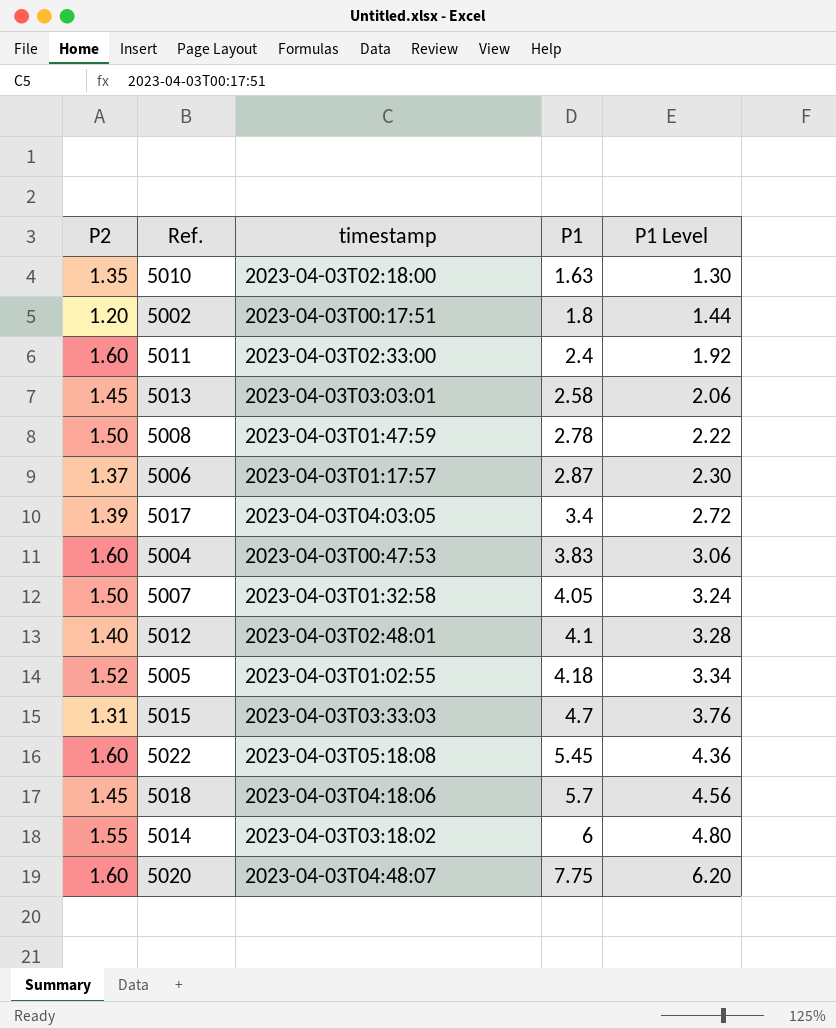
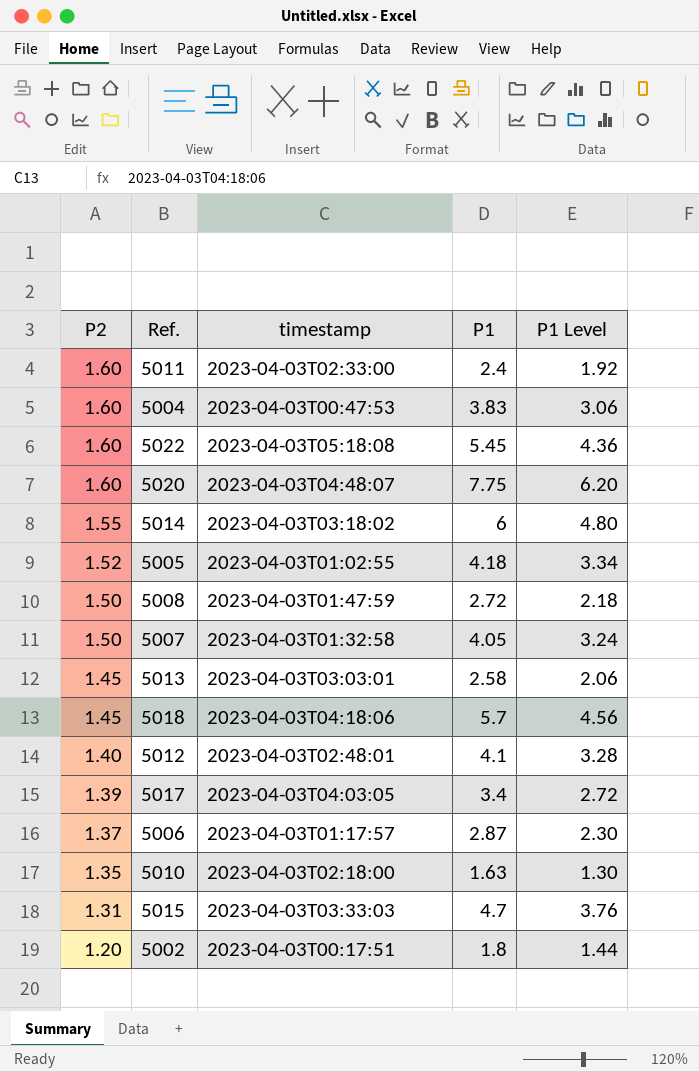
row order: P1 ascending -> P2 descending
5008 | P1: 2.78 -> 2.72
5008 | P1 Level: 2.22 -> 2.18

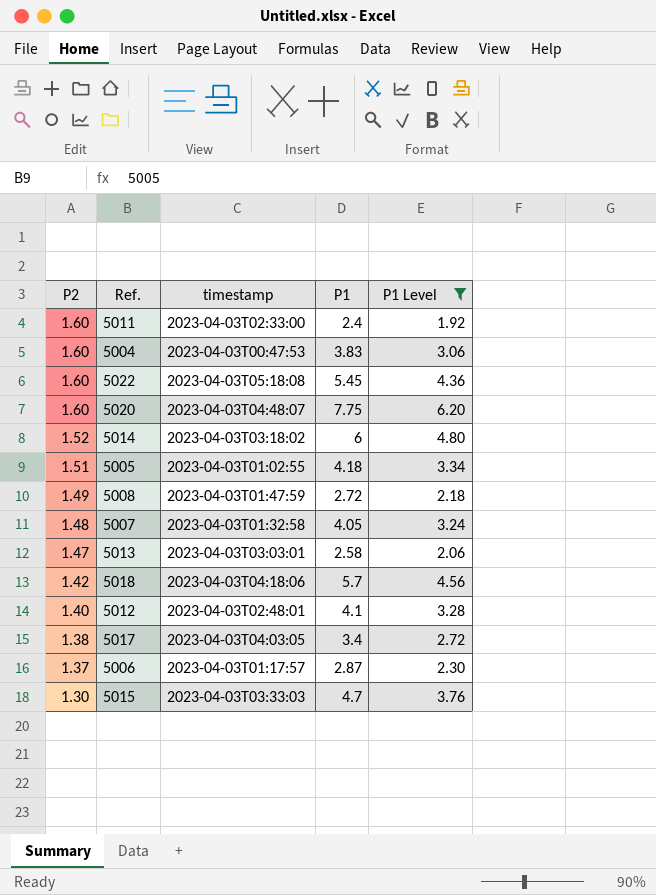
filter: none -> P1 Level >= 1.92
5014 | P2: 1.55 -> 1.52
5005 | P2: 1.52 -> 1.51
5008 | P2: 1.50 -> 1.49
5007 | P2: 1.50 -> 1.48
5013 | P2: 1.45 -> 1.47
5018 | P2: 1.45 -> 1.42
5017 | P2: 1.39 -> 1.38
5015 | P2: 1.31 -> 1.30

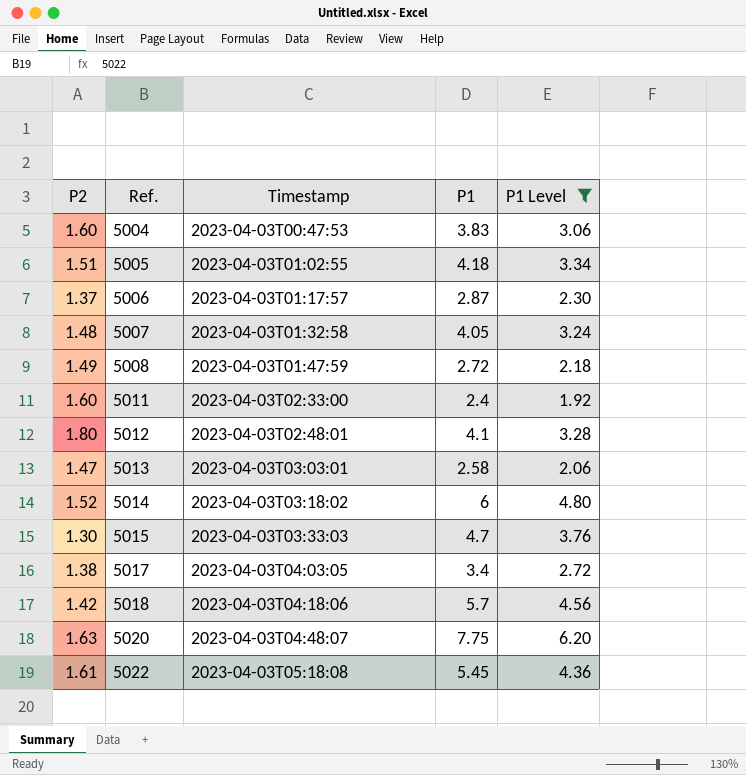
row order: P2 descending -> Ref. ascending
column name: timestamp -> Timestamp
5012 | P2: 1.40 -> 1.80
5020 | P2: 1.60 -> 1.63
5022 | P2: 1.60 -> 1.61

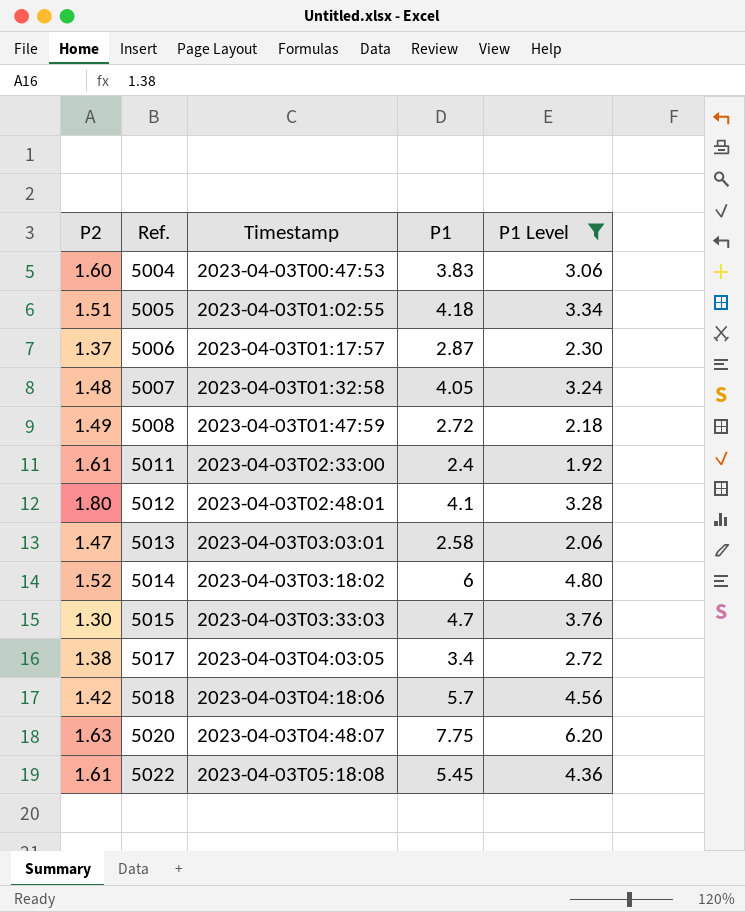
5011 | P2: 1.60 -> 1.61

